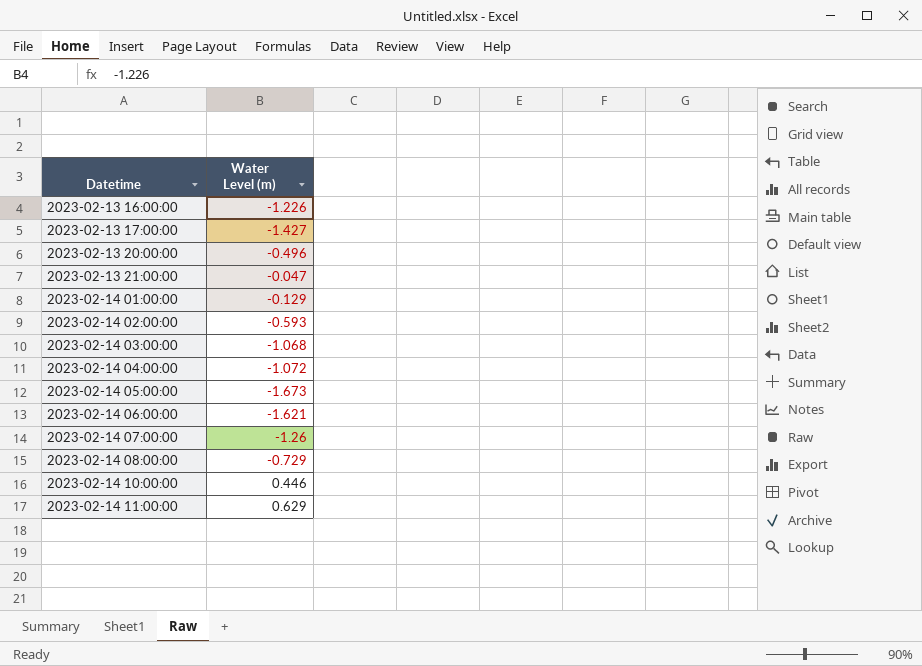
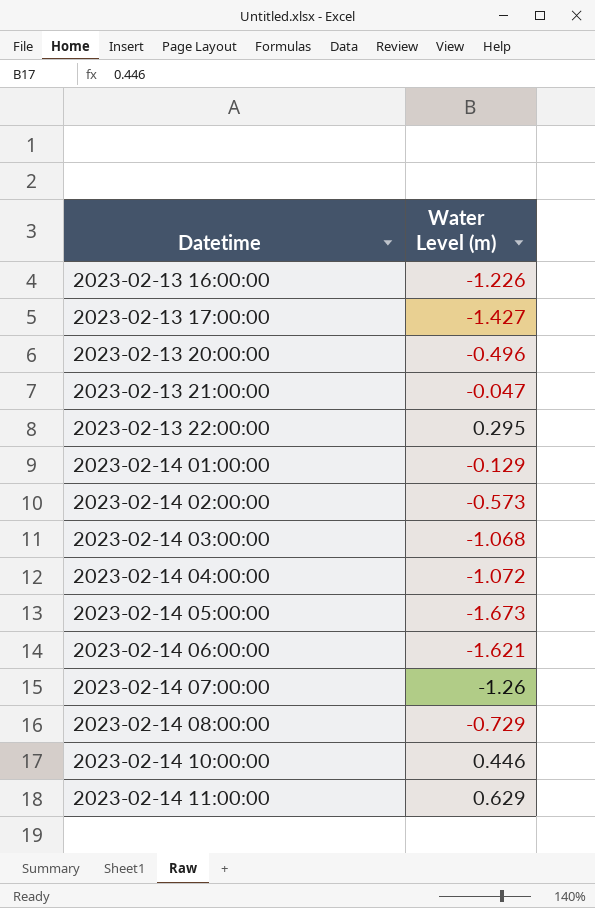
row 2023-02-13 22:00:00: none -> 0.295
2023-02-14 02:00:00 | Water Level (m): -0.593 -> -0.573

